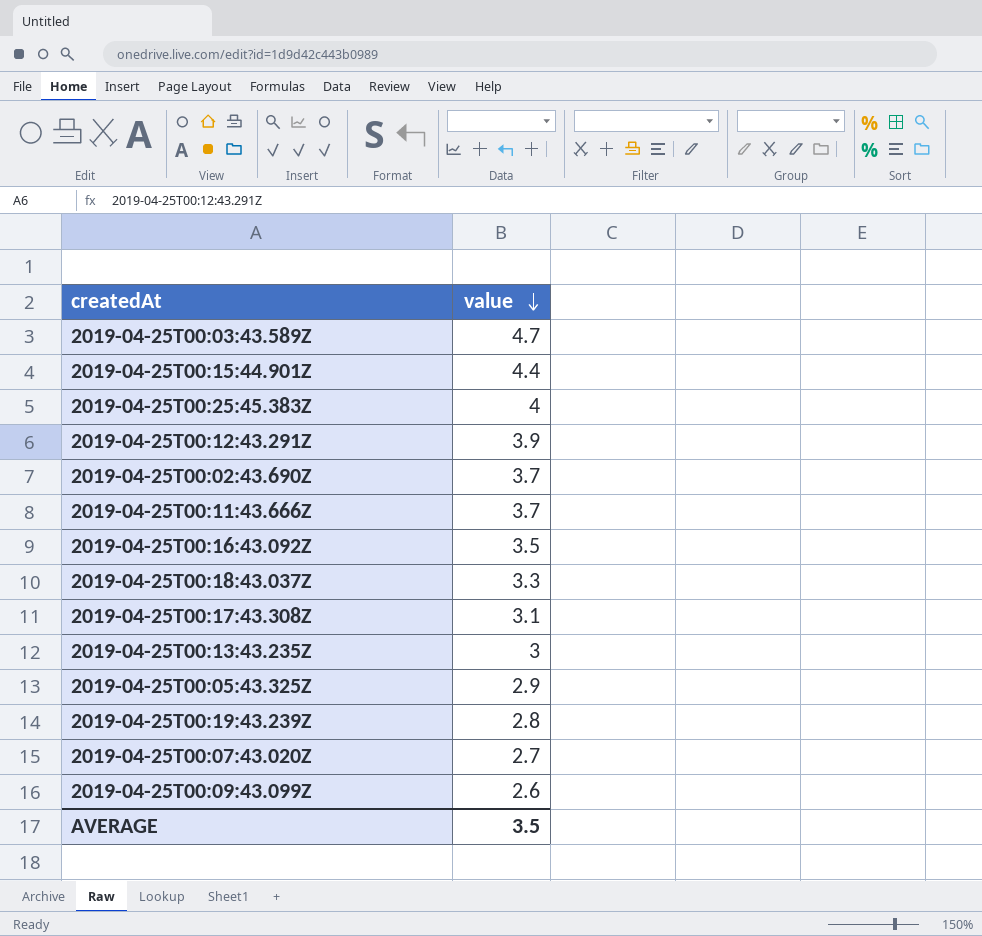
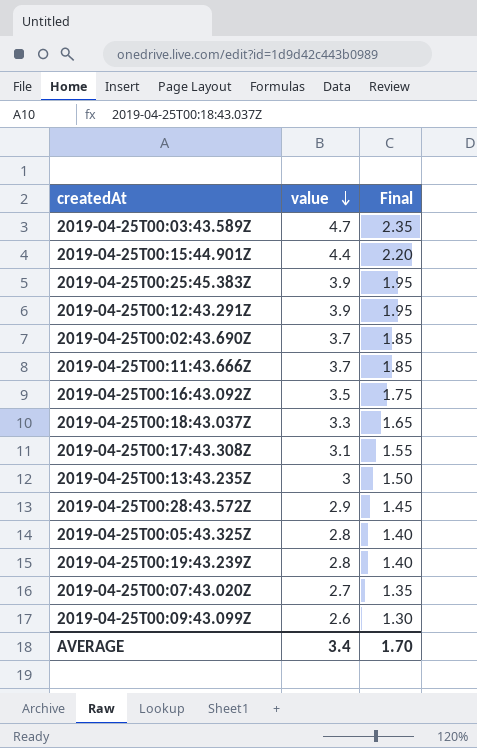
column Final | formula: none -> [value] * 0.5
2019-04-25T00:25:45.383Z | value: 4 -> 3.9
row 2019-04-25T00:28:43.572Z: none -> 2.9 | 1.45
2019-04-25T00:05:43.325Z | value: 2.9 -> 2.8
AVERAGE | value: 3.5 -> 3.4

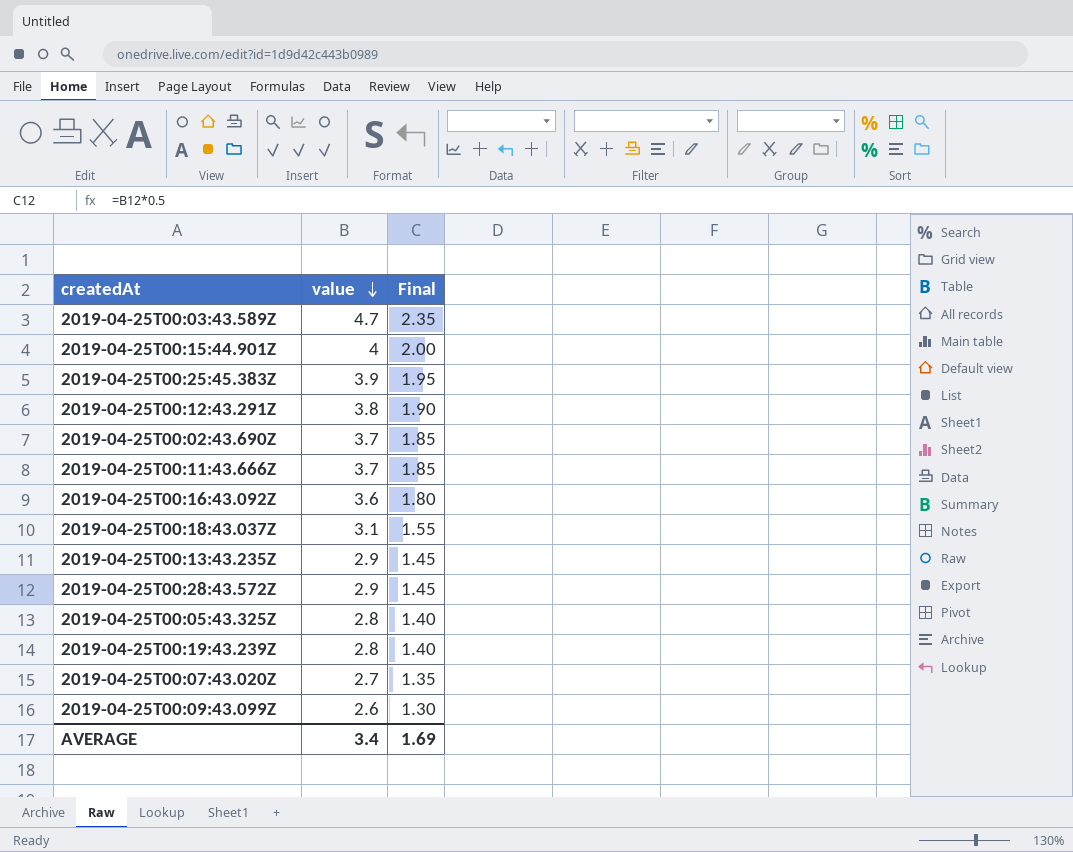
row 2019-04-25T00:17:43.308Z: 3.1 | 1.55 -> none
2019-04-25T00:15:44.901Z | value: 4.4 -> 4
2019-04-25T00:15:44.901Z | Final: 2.20 -> 2.00
2019-04-25T00:12:43.291Z | value: 3.9 -> 3.8
2019-04-25T00:12:43.291Z | Final: 1.95 -> 1.90
2019-04-25T00:16:43.092Z | value: 3.5 -> 3.6
2019-04-25T00:16:43.092Z | Final: 1.75 -> 1.80
2019-04-25T00:18:43.037Z | value: 3.3 -> 3.1
2019-04-25T00:18:43.037Z | Final: 1.65 -> 1.55
2019-04-25T00:13:43.235Z | value: 3 -> 2.9
2019-04-25T00:13:43.235Z | Final: 1.50 -> 1.45
AVERAGE | Final: 1.70 -> 1.69

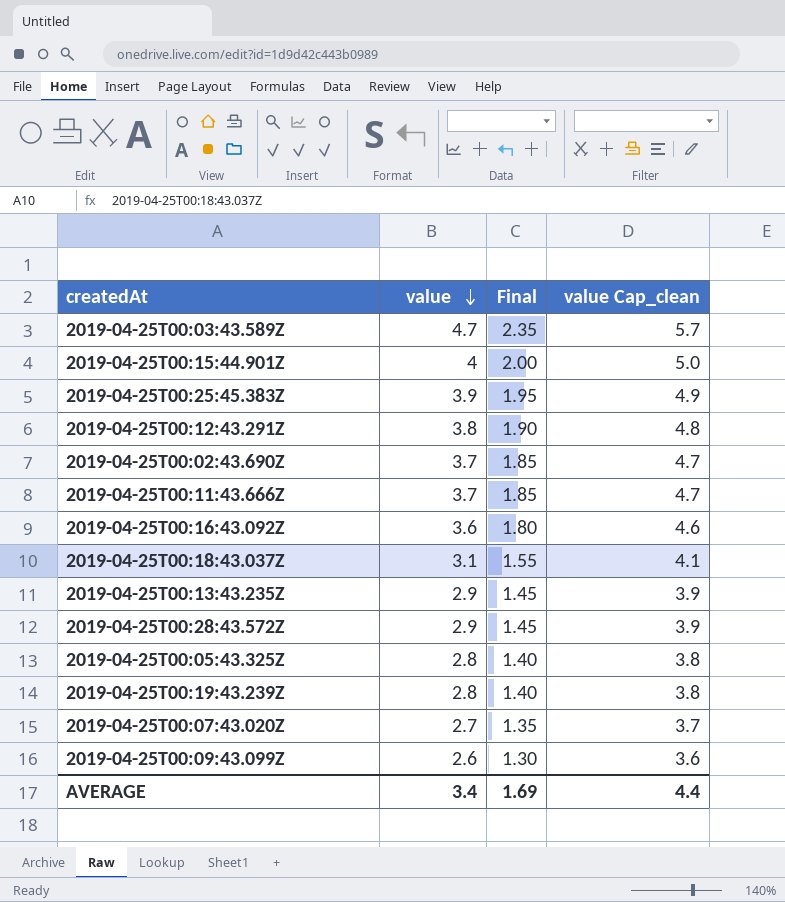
column value Cap_clean | formula: none -> [value] + 1

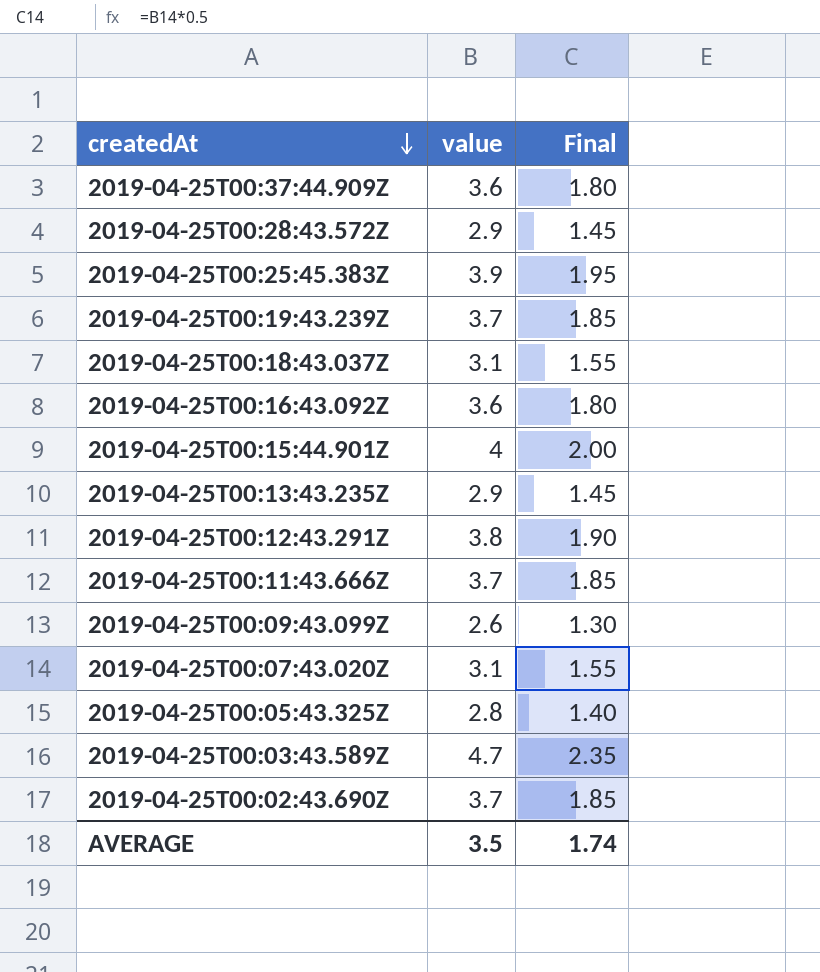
row order: value descending -> createdAt descending
column value Cap_clean | formula: [value] + 1 -> none
row 2019-04-25T00:37:44.909Z: none -> 3.6 | 1.80
2019-04-25T00:19:43.239Z | value: 2.8 -> 3.7
2019-04-25T00:19:43.239Z | Final: 1.40 -> 1.85
2019-04-25T00:07:43.020Z | value: 2.7 -> 3.1
2019-04-25T00:07:43.020Z | Final: 1.35 -> 1.55
AVERAGE | value: 3.4 -> 3.5
AVERAGE | Final: 1.69 -> 1.74

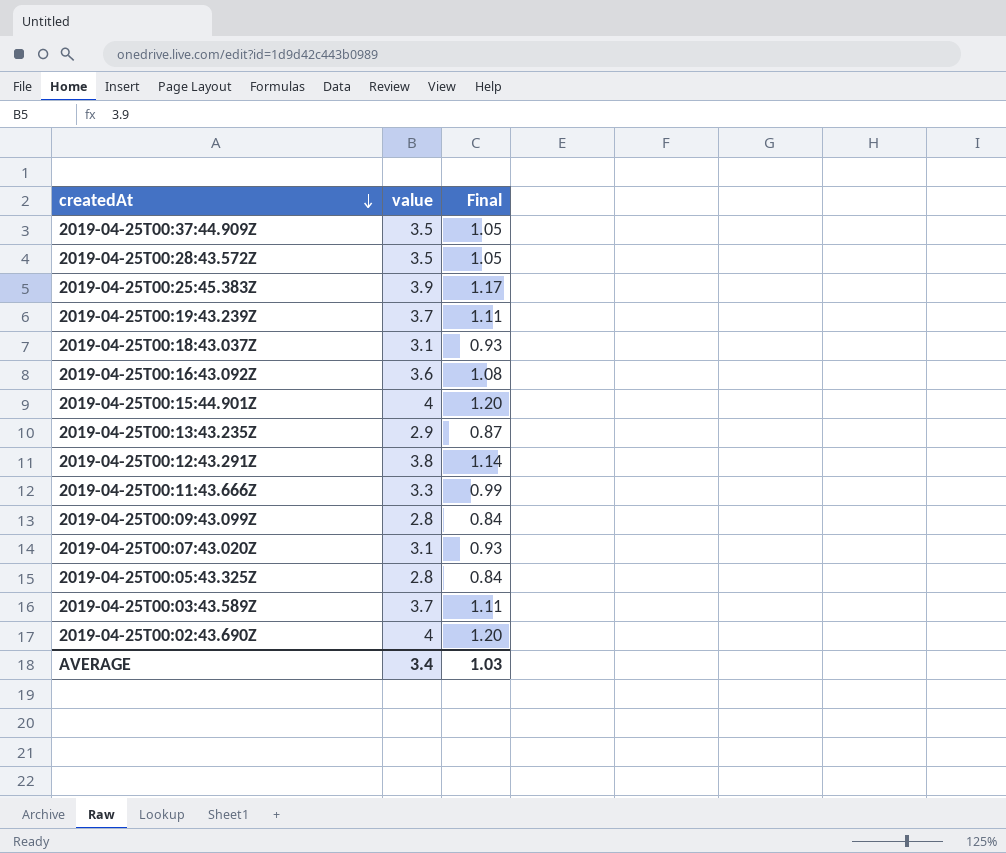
column Final | formula: [value] * 0.5 -> [value] * 0.3
2019-04-25T00:37:44.909Z | value: 3.6 -> 3.5
2019-04-25T00:28:43.572Z | value: 2.9 -> 3.5
2019-04-25T00:11:43.666Z | value: 3.7 -> 3.3
2019-04-25T00:09:43.099Z | value: 2.6 -> 2.8
2019-04-25T00:03:43.589Z | value: 4.7 -> 3.7
2019-04-25T00:02:43.690Z | value: 3.7 -> 4
AVERAGE | value: 3.5 -> 3.4
AVERAGE | Final: 1.74 -> 1.03

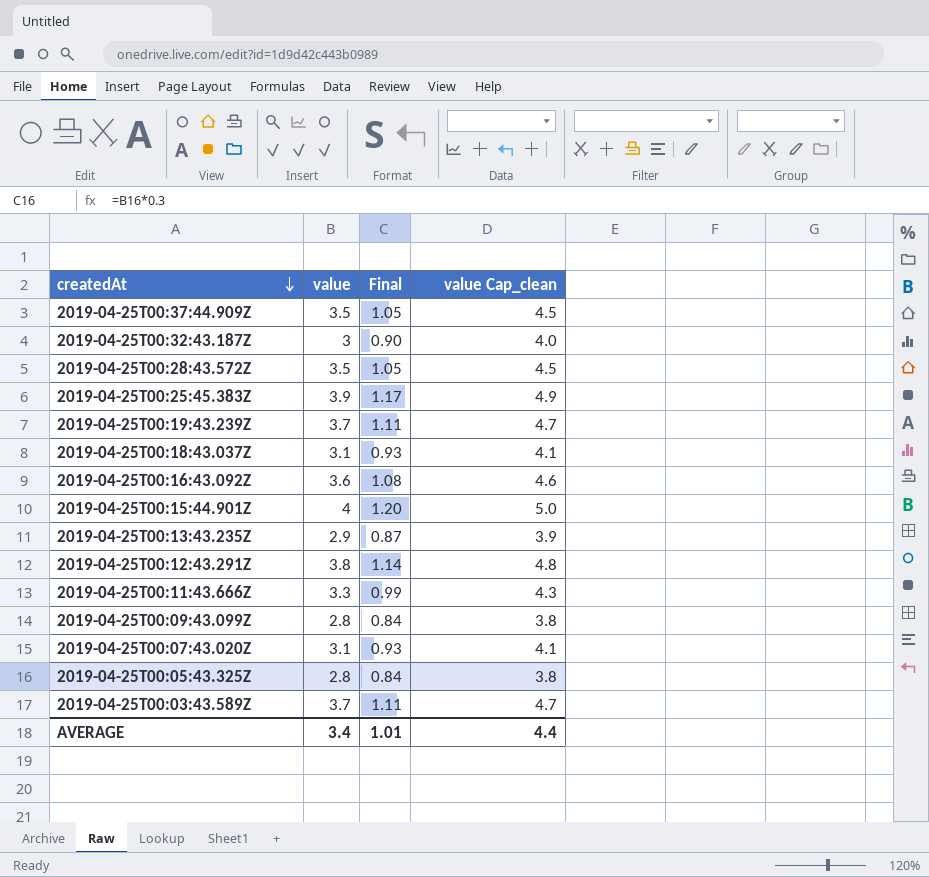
column value Cap_clean | formula: none -> [value] + 1
row 2019-04-25T00:02:43.690Z: 4 | 1.20 -> none
row 2019-04-25T00:32:43.187Z: none -> 3 | 0.90 | 4.0
AVERAGE | Final: 1.03 -> 1.01

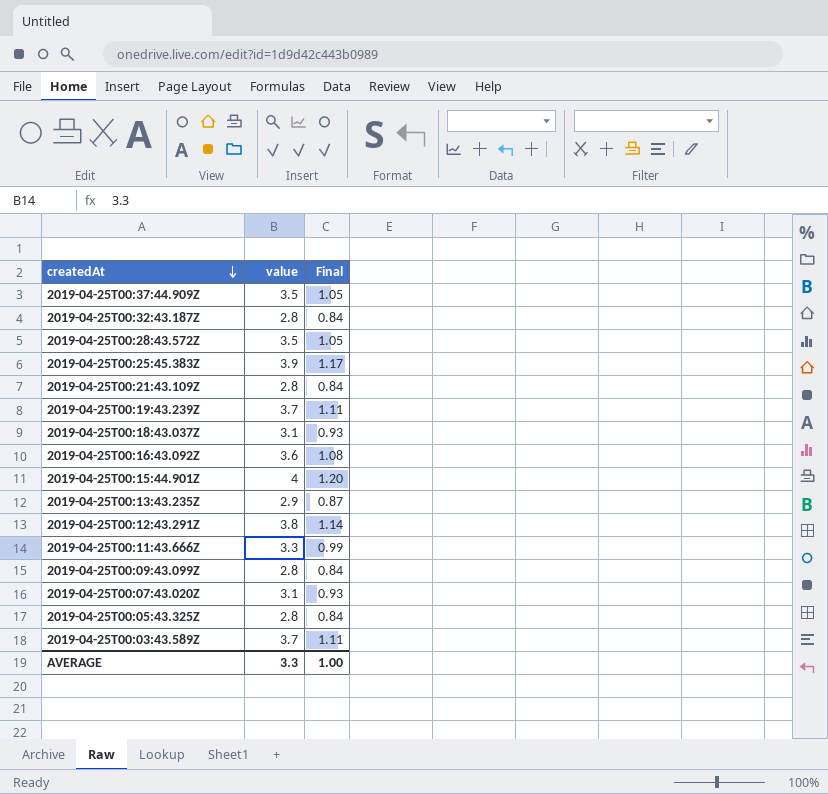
column value Cap_clean | formula: [value] + 1 -> none
2019-04-25T00:32:43.187Z | value: 3 -> 2.8
2019-04-25T00:32:43.187Z | Final: 0.90 -> 0.84
row 2019-04-25T00:21:43.109Z: none -> 2.8 | 0.84
AVERAGE | value: 3.4 -> 3.3
AVERAGE | Final: 1.01 -> 1.00

